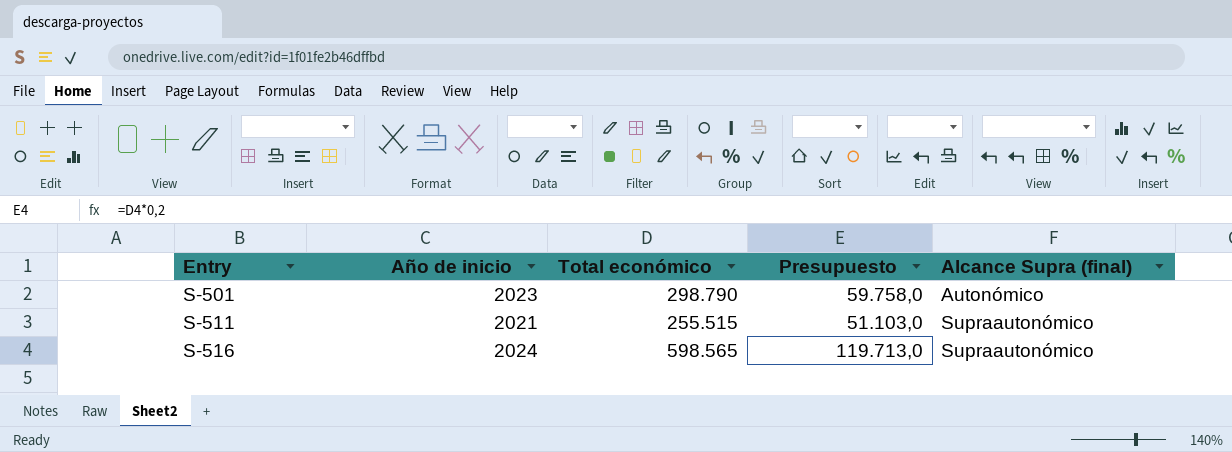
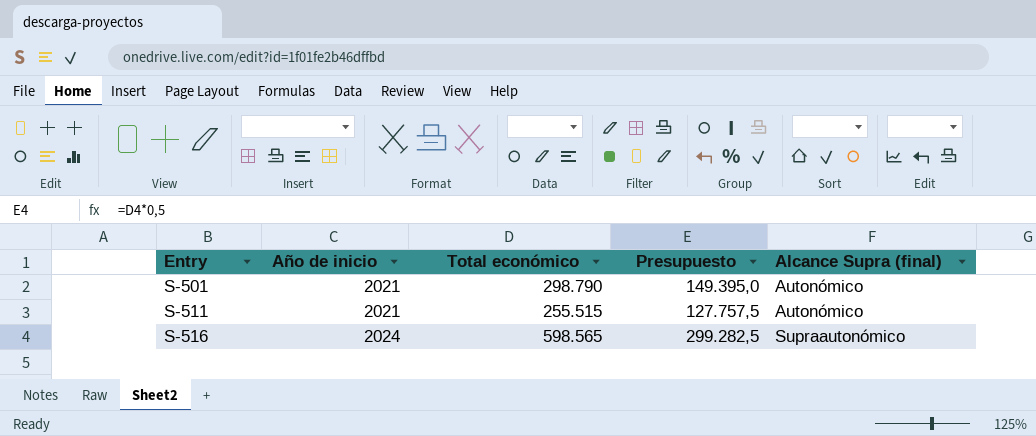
column Presupuesto | formula: [Total económico] * 0,2 -> [Total económico] * 0,5
S-501 | Año de inicio: 2023 -> 2021
S-511 | Alcance Supra (final): Supraautonómico -> Autonómico

